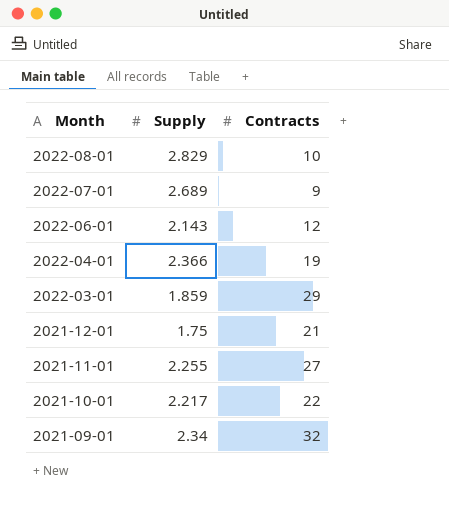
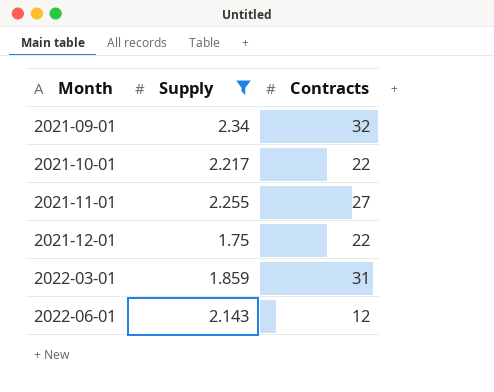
filter: none -> Supply <= 2.34
row order: Month descending -> Month ascending
2021-12-01 | Contracts: 21 -> 22
2022-03-01 | Contracts: 29 -> 31

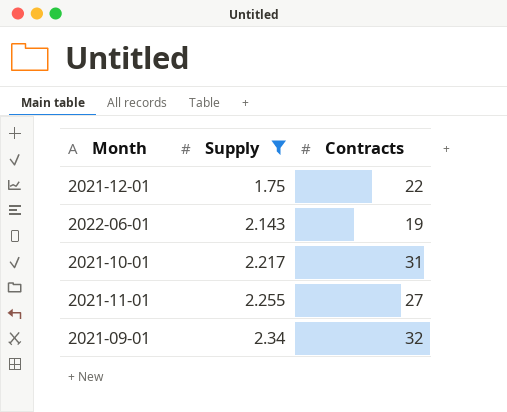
row order: Month ascending -> Supply ascending
row 2022-03-01: 1.859 | 31 -> none
2022-06-01 | Contracts: 12 -> 19
2021-10-01 | Contracts: 22 -> 31

